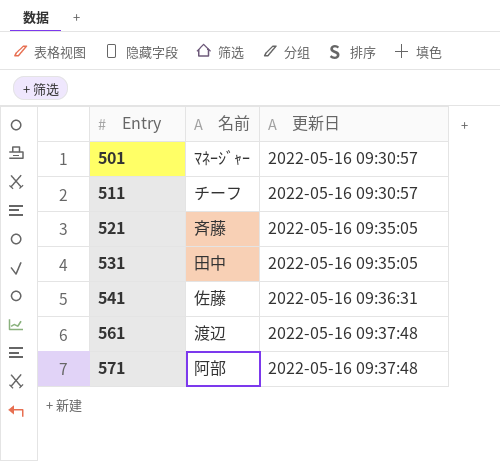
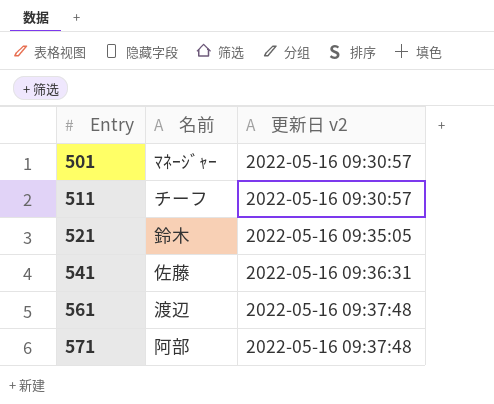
column name: 更新日 -> 更新日 v2
row 531: 田中 | 2022-05-16 09:35:05 -> none
521 | 名前: 斉藤 -> 鈴木

